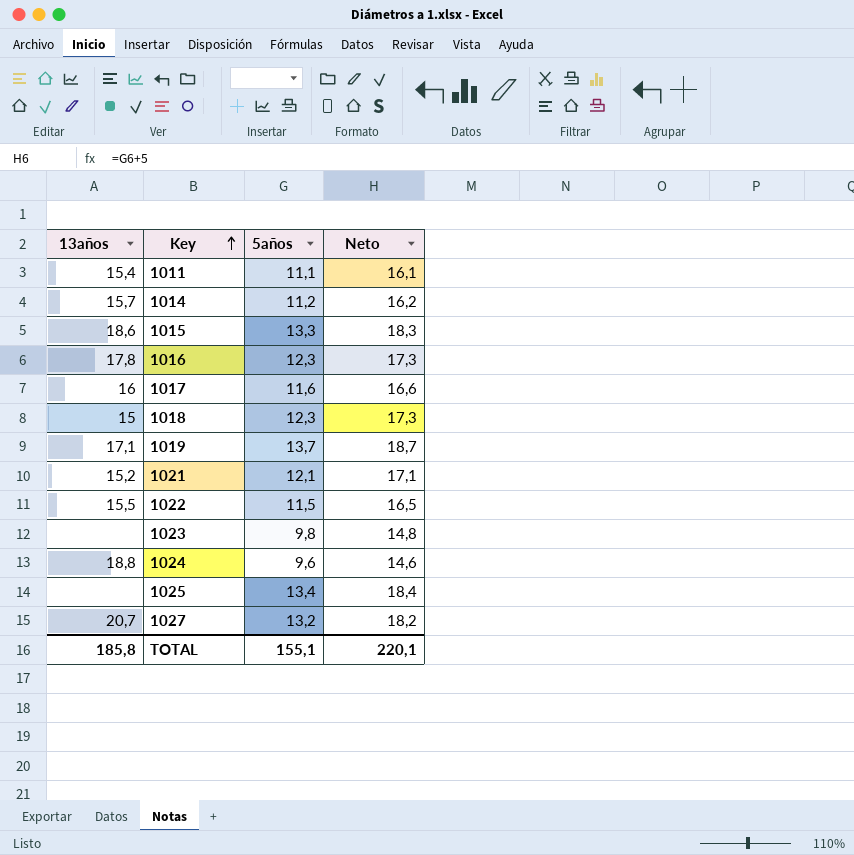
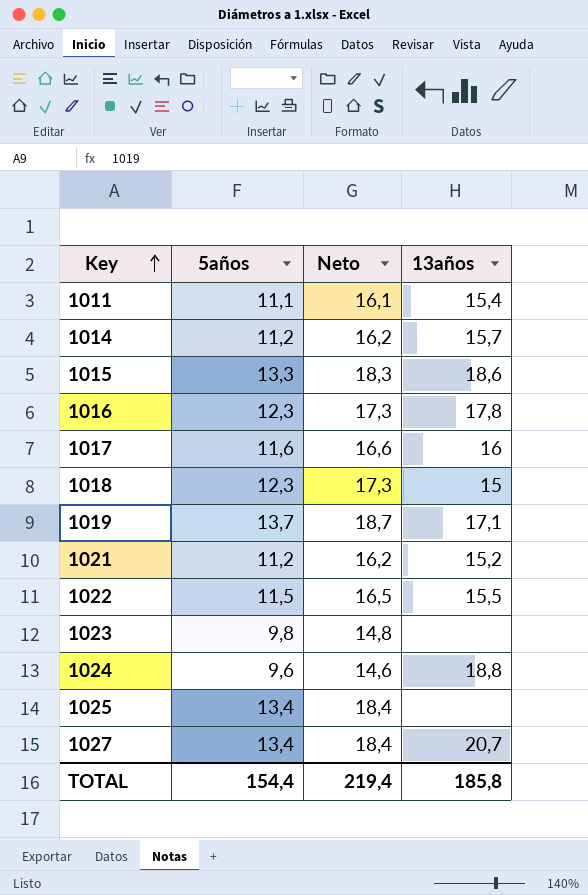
column 13años | position: 1 -> 4
1021 | 5años: 12,1 -> 11,2
1021 | Neto: 17,1 -> 16,2
1027 | 5años: 13,2 -> 13,4
1027 | Neto: 18,2 -> 18,4
TOTAL | 5años: 155,1 -> 154,4
TOTAL | Neto: 220,1 -> 219,4

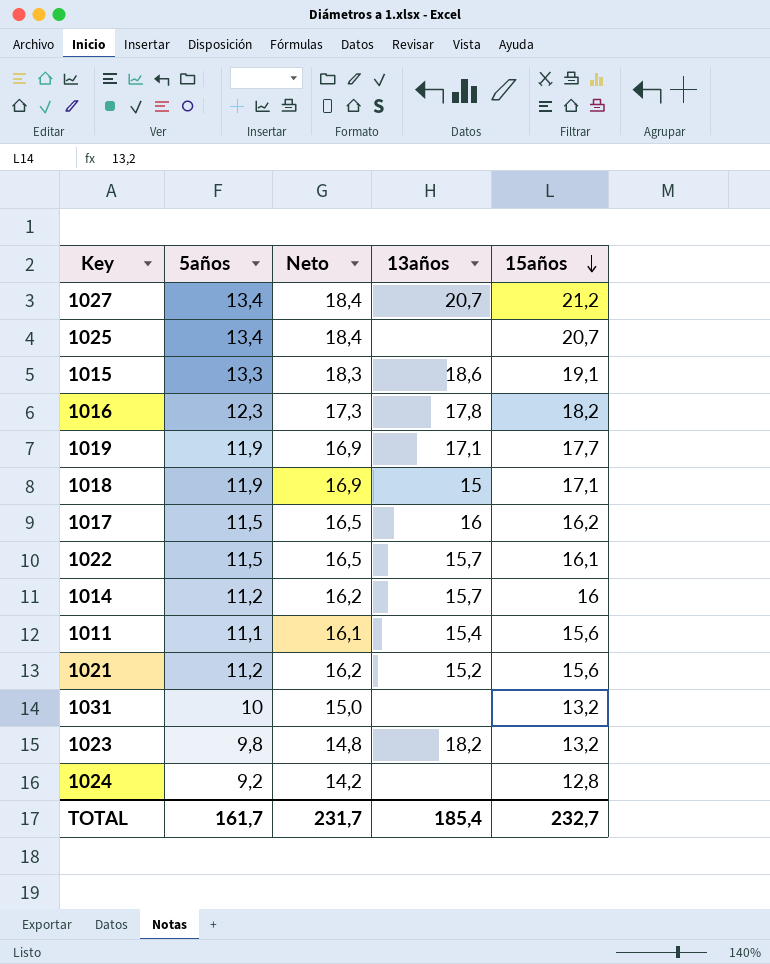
row order: Key ascending -> 15años descending
column 15años | position: none -> 5
1019 | 5años: 13,7 -> 11,9
1019 | Neto: 18,7 -> 16,9
1018 | 5años: 12,3 -> 11,9
1018 | Neto: 17,3 -> 16,9
1017 | 5años: 11,6 -> 11,5
1017 | Neto: 16,6 -> 16,5
1022 | 13años: 15,5 -> 15,7
row 1031: none -> 10 | 15,0 | none | 13,2
1023 | 13años: none -> 18,2
1024 | 5años: 9,6 -> 9,2
1024 | Neto: 14,6 -> 14,2
1024 | 13años: 18,8 -> none
TOTAL | 5años: 154,4 -> 161,7
TOTAL | Neto: 219,4 -> 231,7
TOTAL | 13años: 185,8 -> 185,4

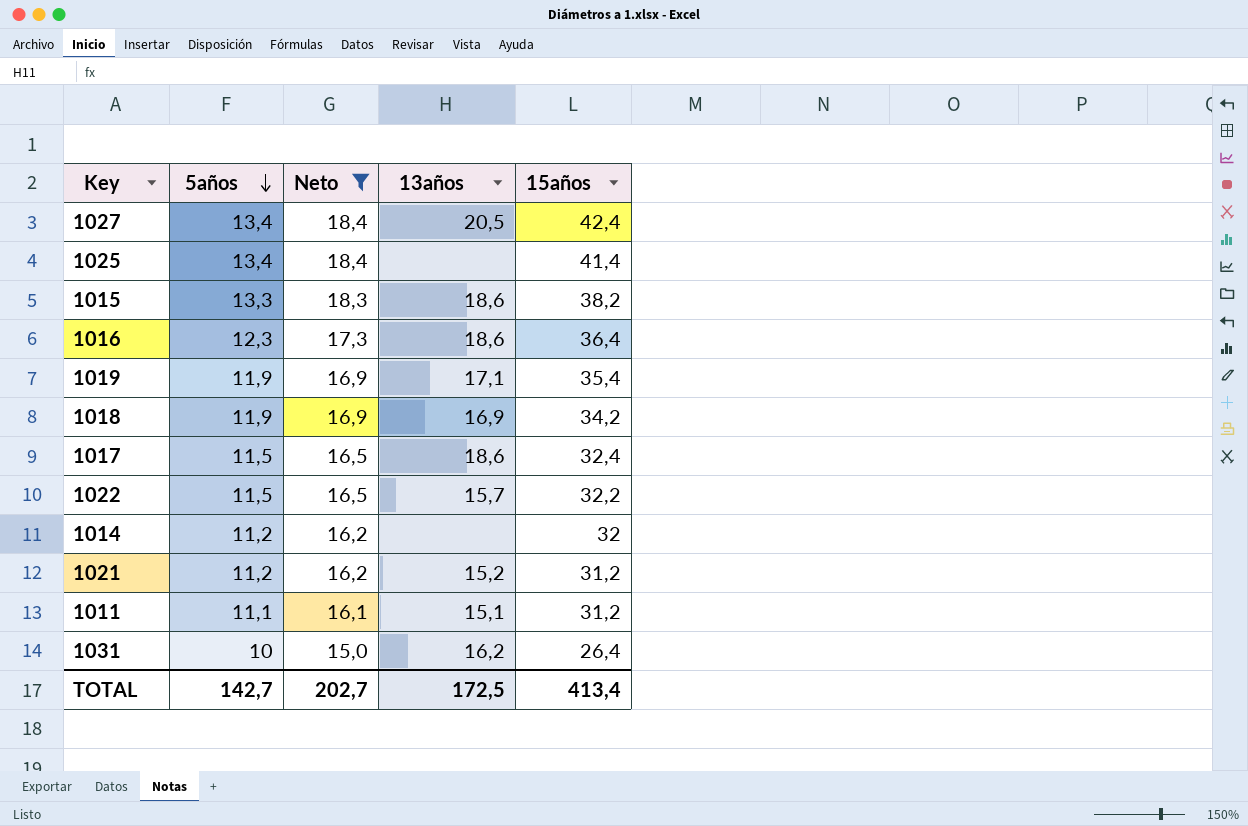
filter: none -> Neto >= 15,0
row order: 15años descending -> 5años descending
1027 | 13años: 20,7 -> 20,5
1027 | 15años: 21,2 -> 42,4
1025 | 15años: 20,7 -> 41,4
1015 | 15años: 19,1 -> 38,2
1016 | 13años: 17,8 -> 18,6
1016 | 15años: 18,2 -> 36,4
1019 | 15años: 17,7 -> 35,4
1018 | 13años: 15 -> 16,9
1018 | 15años: 17,1 -> 34,2
1017 | 13años: 16 -> 18,6
1017 | 15años: 16,2 -> 32,4
1022 | 15años: 16,1 -> 32,2
1014 | 13años: 15,7 -> none
1014 | 15años: 16 -> 32
1021 | 15años: 15,6 -> 31,2
1011 | 13años: 15,4 -> 15,1
1011 | 15años: 15,6 -> 31,2
1031 | 13años: none -> 16,2
1031 | 15años: 13,2 -> 26,4
TOTAL | 5años: 161,7 -> 142,7
TOTAL | Neto: 231,7 -> 202,7
TOTAL | 13años: 185,4 -> 172,5
TOTAL | 15años: 232,7 -> 413,4

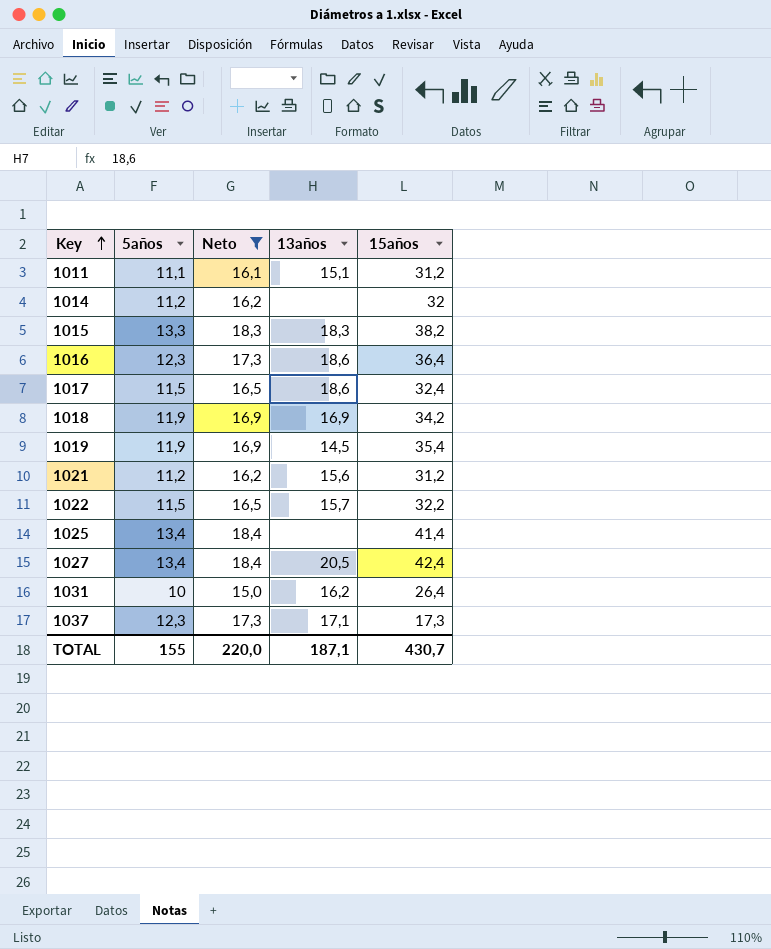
row order: 5años descending -> Key ascending
1015 | 13años: 18,6 -> 18,3
1019 | 13años: 17,1 -> 14,5
1021 | 13años: 15,2 -> 15,6
row 1037: none -> 12,3 | 17,3 | 17,1 | 17,3
TOTAL | 5años: 142,7 -> 155
TOTAL | Neto: 202,7 -> 220,0
TOTAL | 13años: 172,5 -> 187,1
TOTAL | 15años: 413,4 -> 430,7

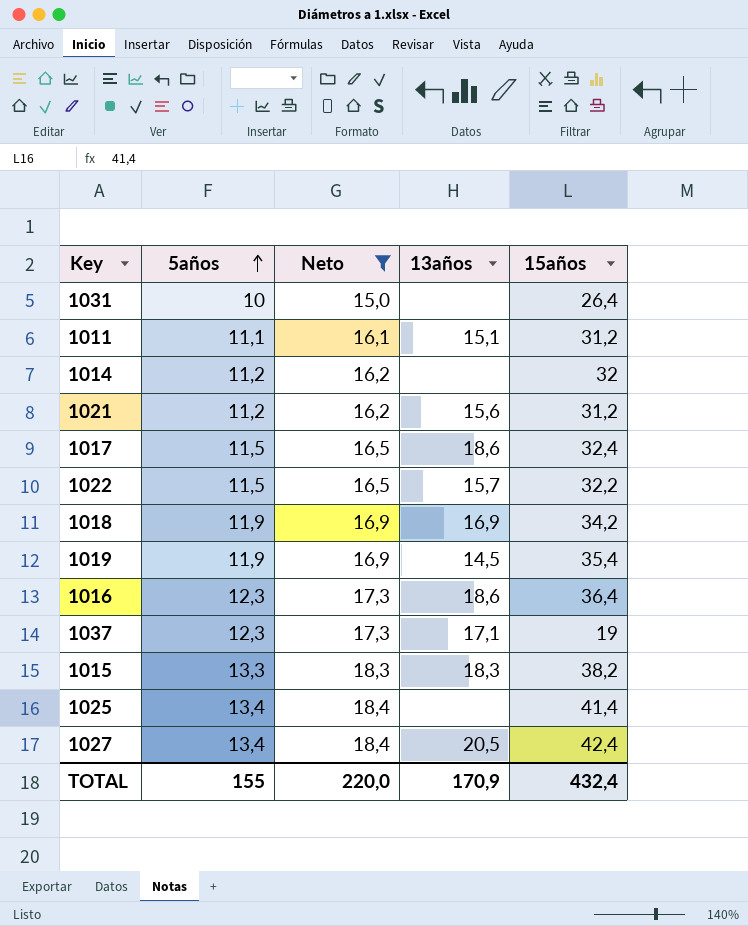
row order: Key ascending -> 5años ascending
1031 | 13años: 16,2 -> none
1037 | 15años: 17,3 -> 19
TOTAL | 13años: 187,1 -> 170,9
TOTAL | 15años: 430,7 -> 432,4

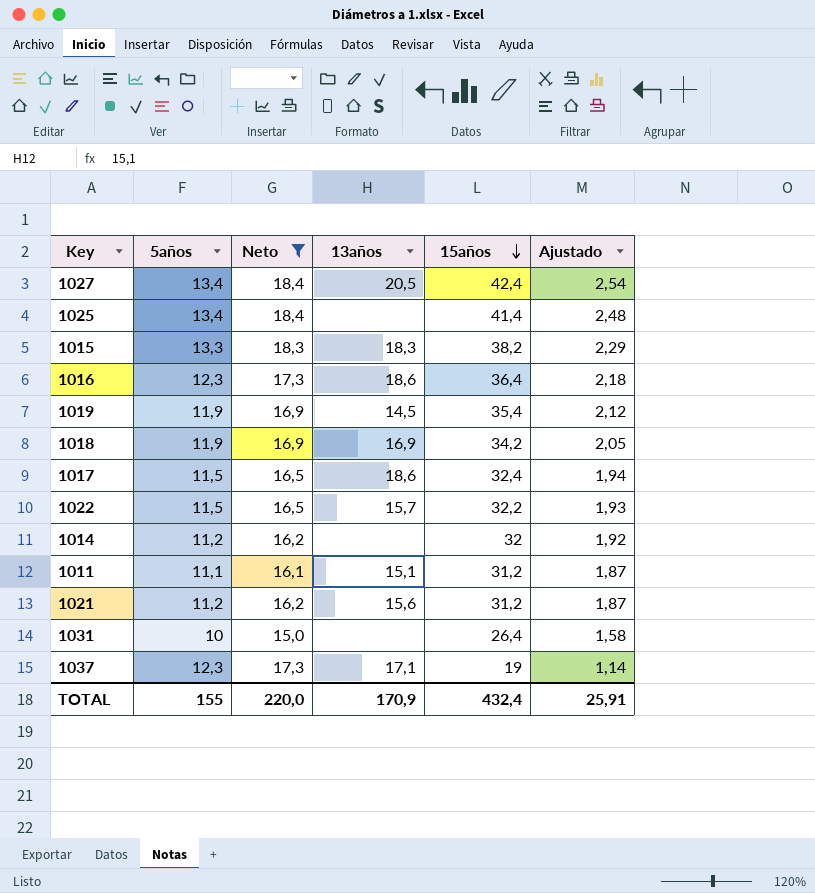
row order: 5años ascending -> 15años descending
column Ajustado | formula: none -> [15años] * 0,06

